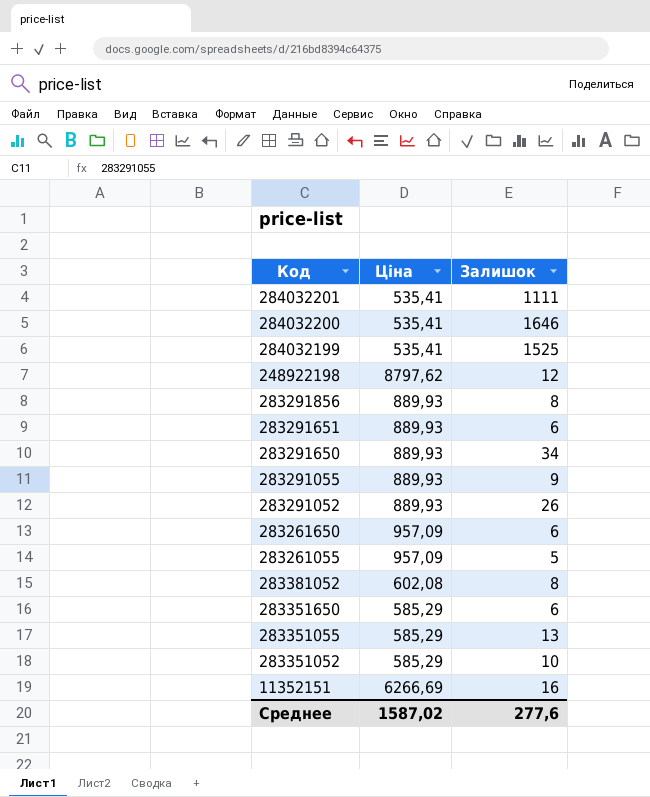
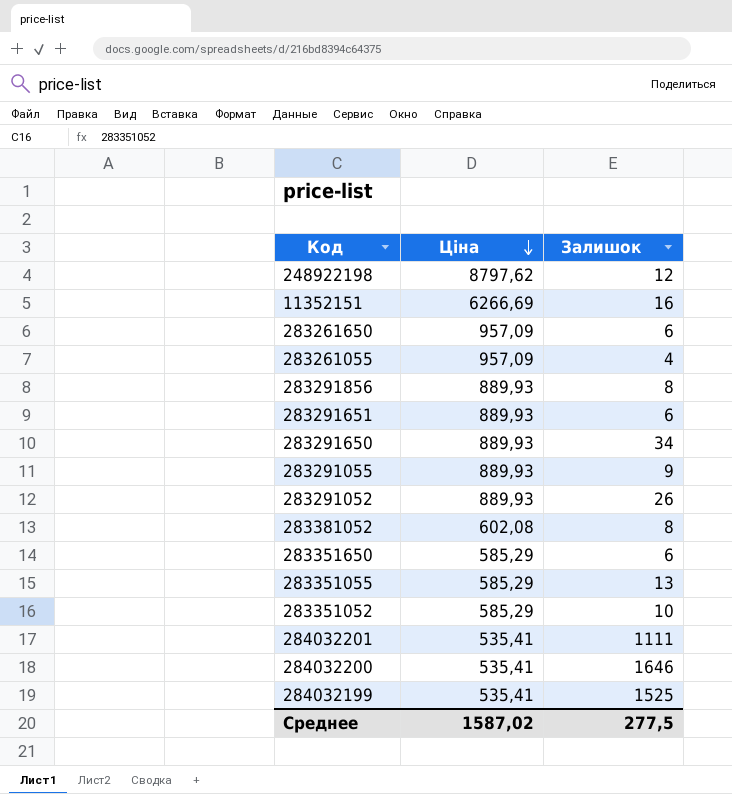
row order: none -> Ціна descending
283261055 | Залишок: 5 -> 4
Среднее | Залишок: 277,6 -> 277,5

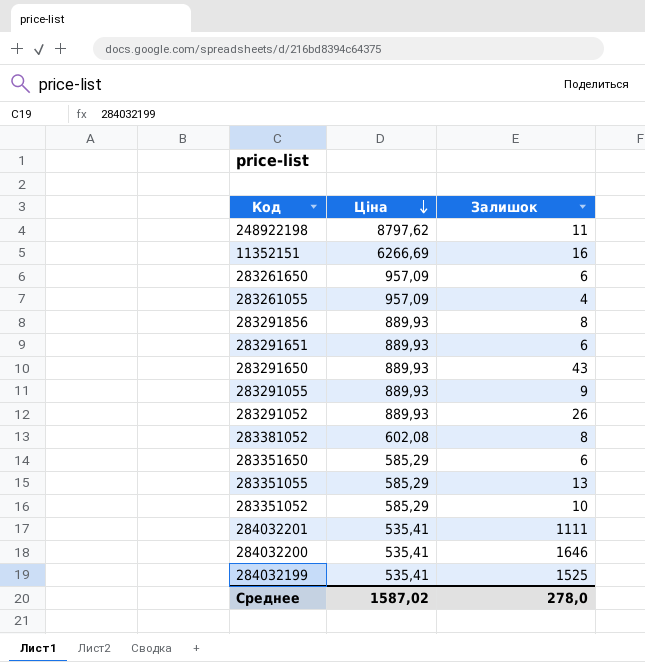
248922198 | Залишок: 12 -> 11
283291650 | Залишок: 34 -> 43
Среднее | Залишок: 277,5 -> 278,0

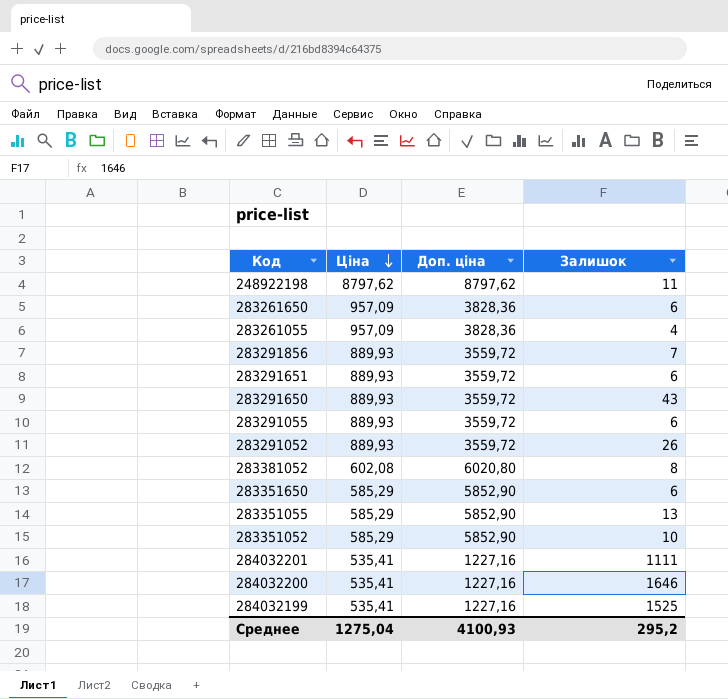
column Доп. ціна | position: none -> 3
row 11352151: 6266,69 | 16 -> none
283291856 | Залишок: 8 -> 7
283291055 | Залишок: 9 -> 6
Среднее | Ціна: 1587,02 -> 1275,04
Среднее | Залишок: 278,0 -> 295,2

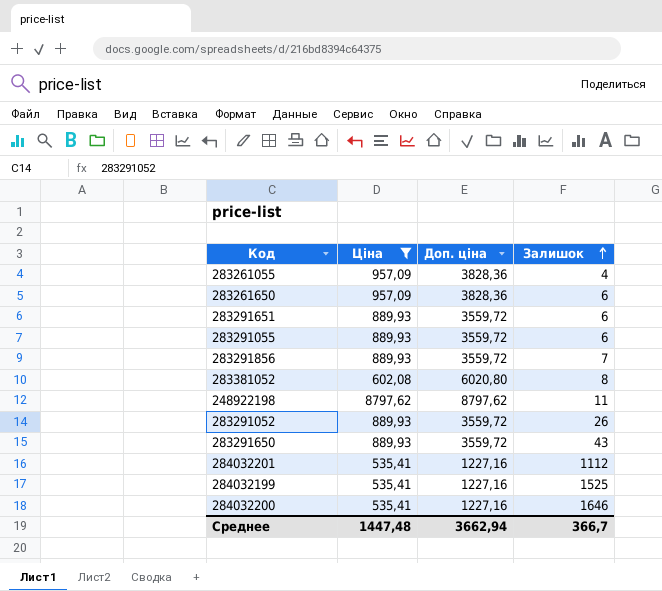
filter: none -> Ціна != 585,29
row order: Ціна descending -> Залишок ascending
284032201 | Залишок: 1111 -> 1112
Среднее | Ціна: 1275,04 -> 1447,48
Среднее | Доп. ціна: 4100,93 -> 3662,94
Среднее | Залишок: 295,2 -> 366,7

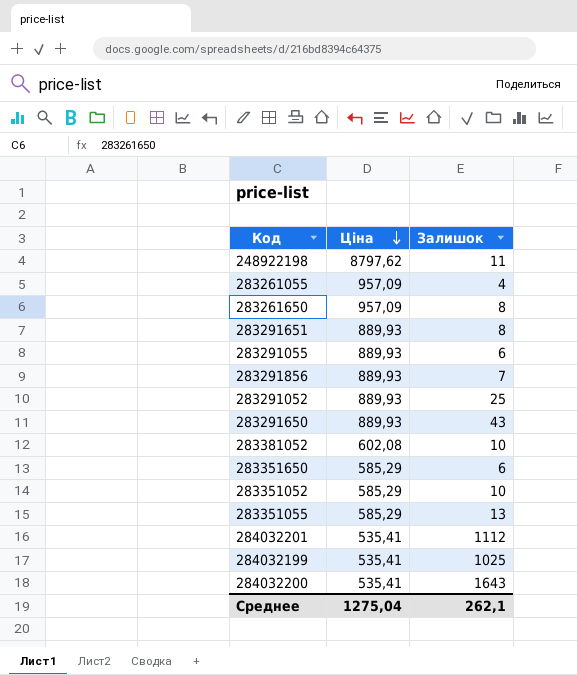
filter: Ціна != 585,29 -> none
row order: Залишок ascending -> Ціна descending
column Доп. ціна | position: 3 -> none
283261650 | Залишок: 6 -> 8
283291651 | Залишок: 6 -> 8
283291052 | Залишок: 26 -> 25
283381052 | Залишок: 8 -> 10
284032199 | Залишок: 1525 -> 1025
284032200 | Залишок: 1646 -> 1643
Среднее | Ціна: 1447,48 -> 1275,04
Среднее | Залишок: 366,7 -> 262,1

